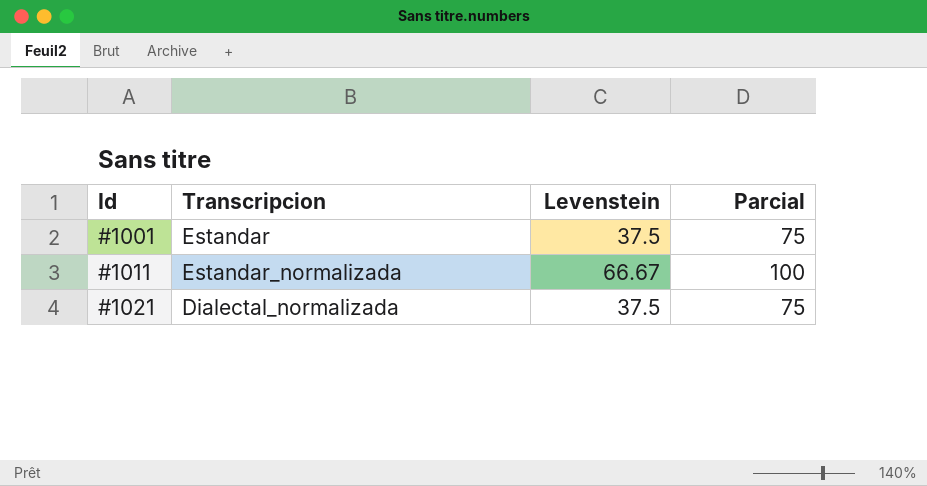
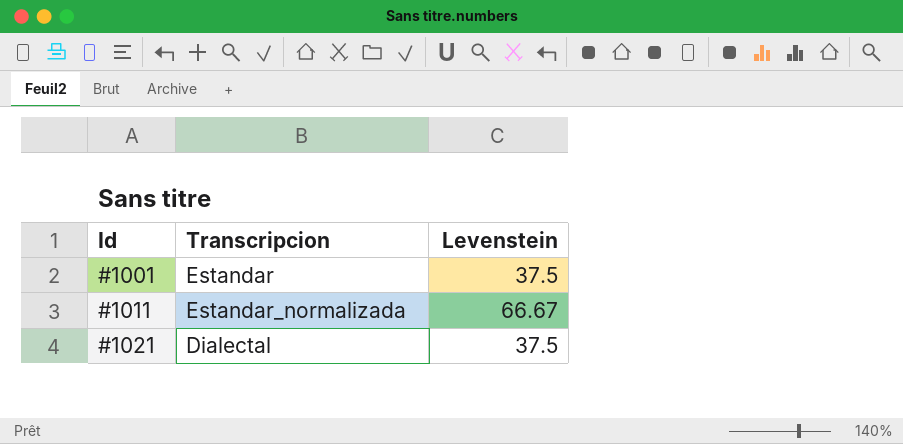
column Parcial | position: 4 -> none
#1021 | Transcripcion: Dialectal_normalizada -> Dialectal

